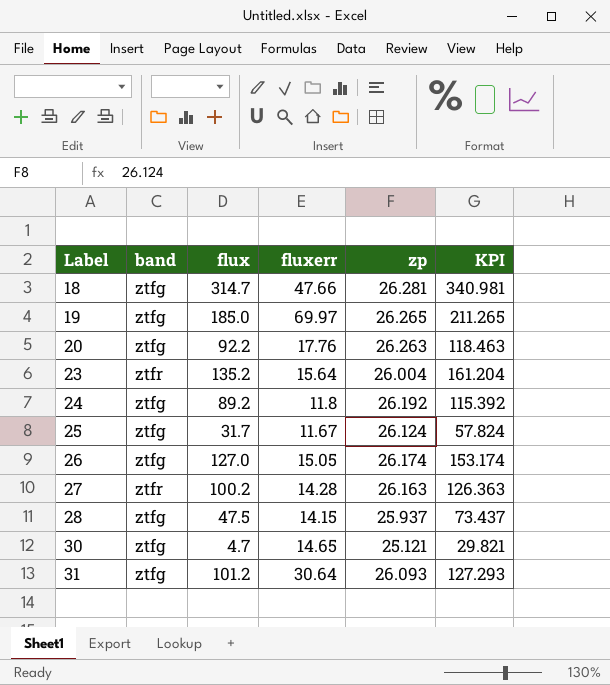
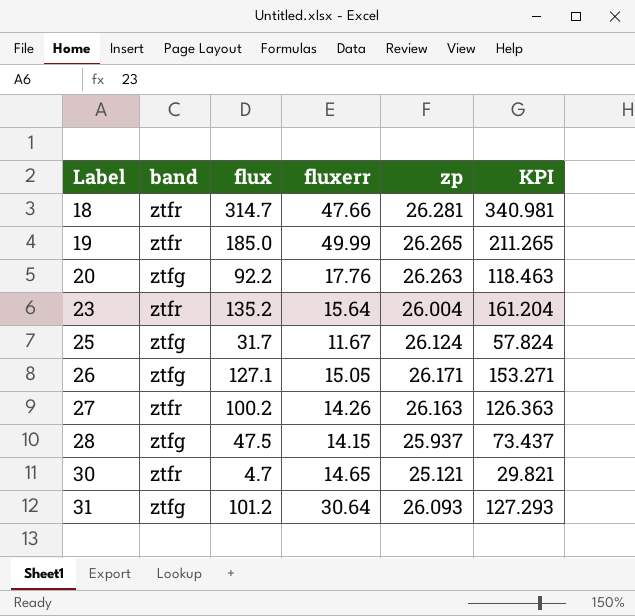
row 24: ztfg | 89.2 | 11.8 | 26.192 | 115.392 -> none
18 | band: ztfg -> ztfr
19 | band: ztfg -> ztfr
19 | fluxerr: 69.97 -> 49.99
26 | flux: 127.0 -> 127.1
26 | zp: 26.174 -> 26.171
26 | KPI: 153.174 -> 153.271
27 | fluxerr: 14.28 -> 14.26
30 | band: ztfg -> ztfr

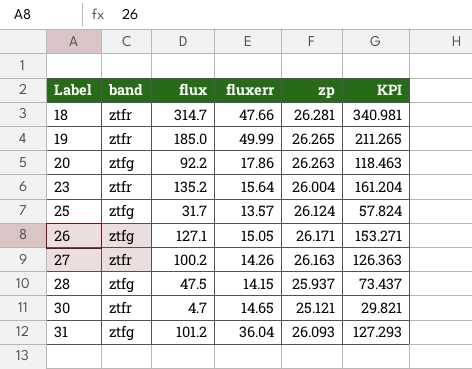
20 | fluxerr: 17.76 -> 17.86
25 | fluxerr: 11.67 -> 13.57
31 | fluxerr: 30.64 -> 36.04

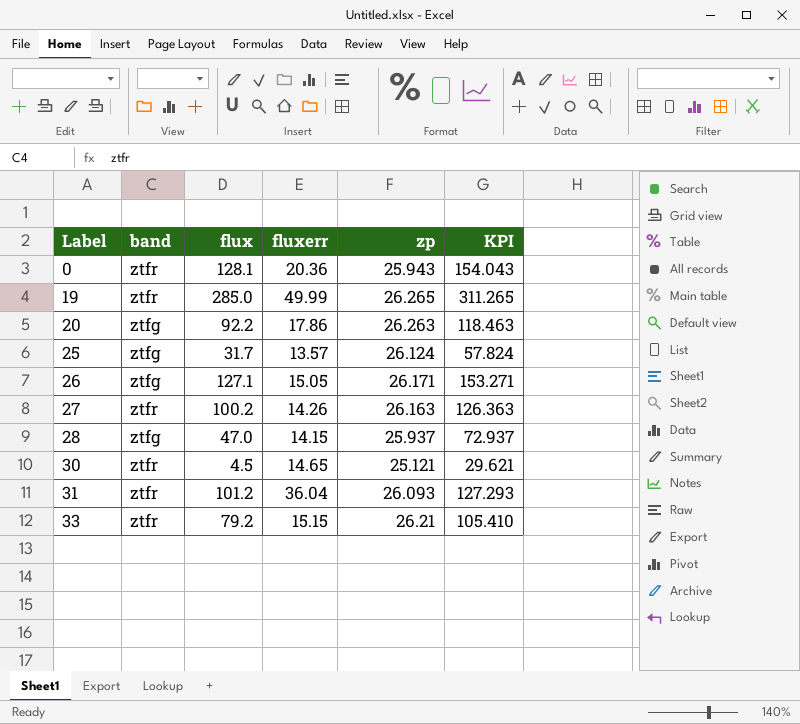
row 18: ztfr | 314.7 | 47.66 | 26.281 | 340.981 -> none
row 23: ztfr | 135.2 | 15.64 | 26.004 | 161.204 -> none
row 0: none -> ztfr | 128.1 | 20.36 | 25.943 | 154.043
19 | flux: 185.0 -> 285.0
19 | KPI: 211.265 -> 311.265
28 | flux: 47.5 -> 47.0
28 | KPI: 73.437 -> 72.937
30 | flux: 4.7 -> 4.5
30 | KPI: 29.821 -> 29.621
31 | band: ztfg -> ztfr
row 33: none -> ztfr | 79.2 | 15.15 | 26.21 | 105.410

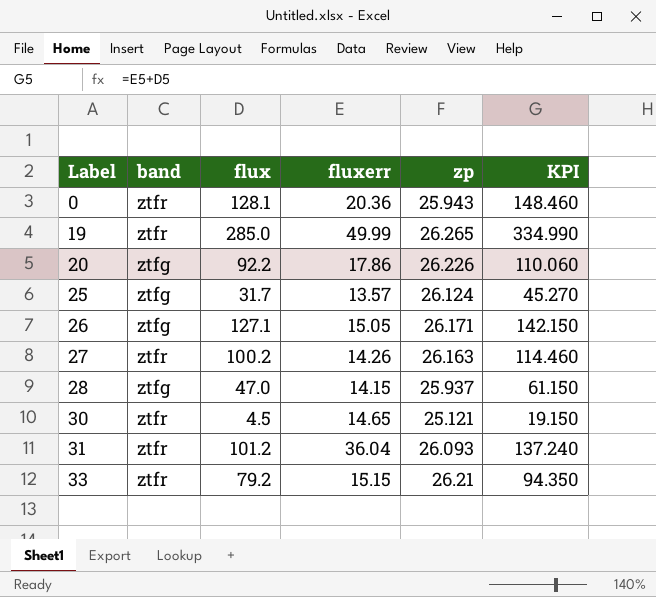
column KPI | formula: [flux] + [zp] -> [flux] + [fluxerr]
20 | zp: 26.263 -> 26.226

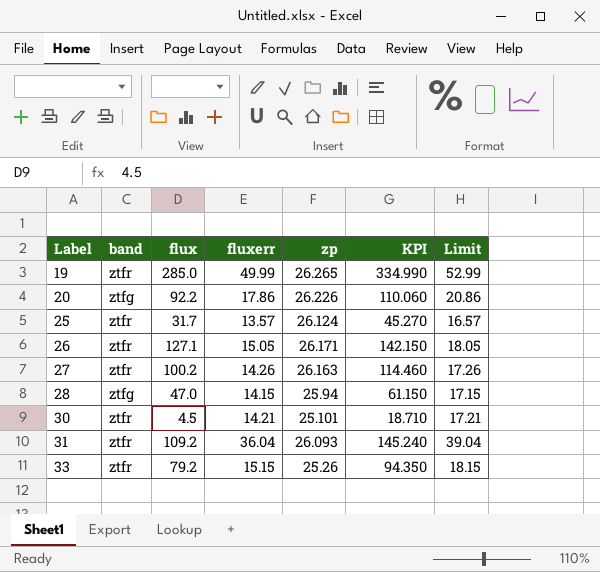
column Limit | formula: none -> [fluxerr] + 3
row 0: ztfr | 128.1 | 20.36 | 25.943 | 148.460 -> none
25 | band: ztfg -> ztfr
26 | band: ztfg -> ztfr
28 | zp: 25.937 -> 25.94
30 | fluxerr: 14.65 -> 14.21
30 | zp: 25.121 -> 25.101
30 | KPI: 19.150 -> 18.710
31 | flux: 101.2 -> 109.2
31 | KPI: 137.240 -> 145.240
33 | zp: 26.21 -> 25.26

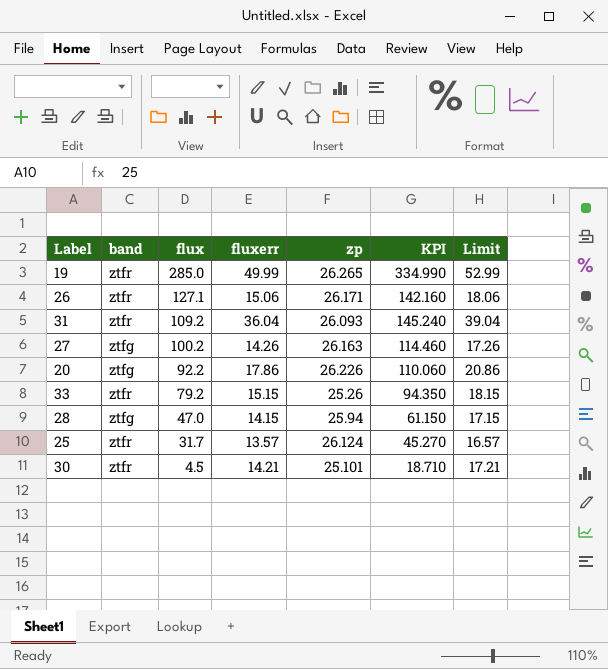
row order: Label ascending -> flux descending
26 | fluxerr: 15.05 -> 15.06
26 | KPI: 142.150 -> 142.160
26 | Limit: 18.05 -> 18.06
27 | band: ztfr -> ztfg

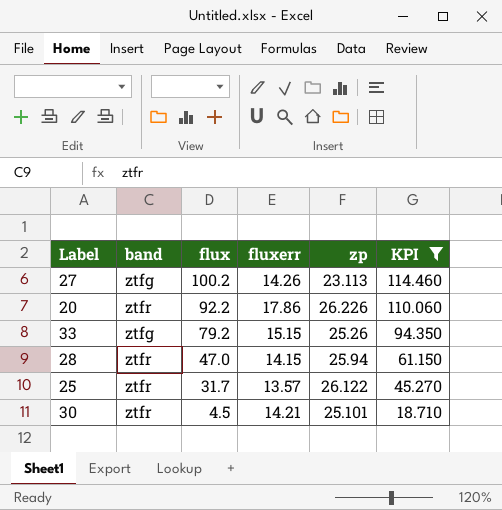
filter: none -> KPI <= 114.460
column Limit | formula: [fluxerr] + 3 -> none
27 | zp: 26.163 -> 23.113
20 | band: ztfg -> ztfr
33 | band: ztfr -> ztfg
28 | band: ztfg -> ztfr
25 | zp: 26.124 -> 26.122

